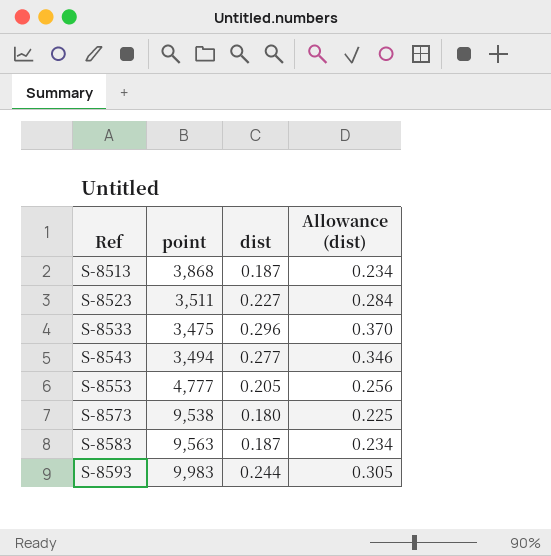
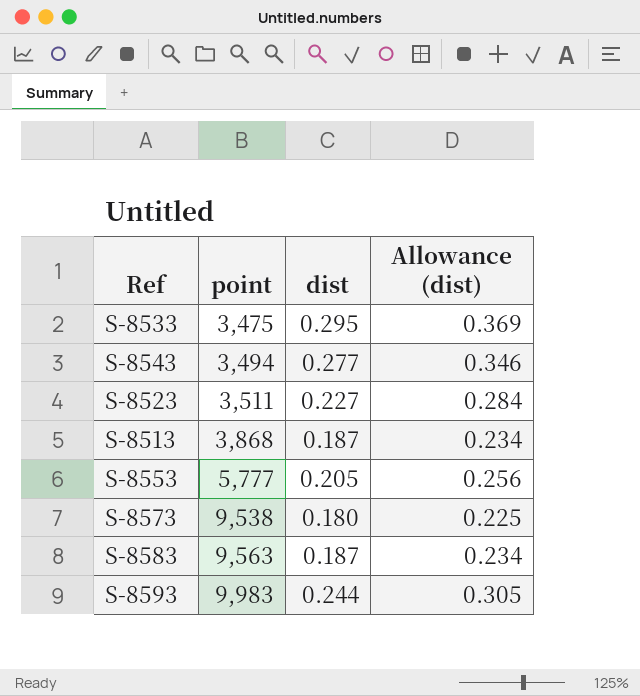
row order: Ref ascending -> point ascending
S-8533 | dist: 0.296 -> 0.295
S-8533 | Allowance (dist): 0.370 -> 0.369
S-8553 | point: 4,777 -> 5,777

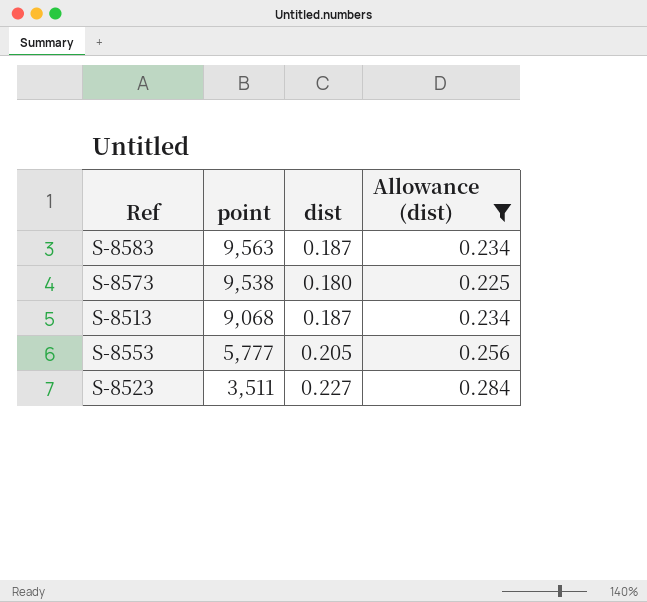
filter: none -> Allowance (dist) <= 0.284
row order: point ascending -> point descending
S-8513 | point: 3,868 -> 9,068

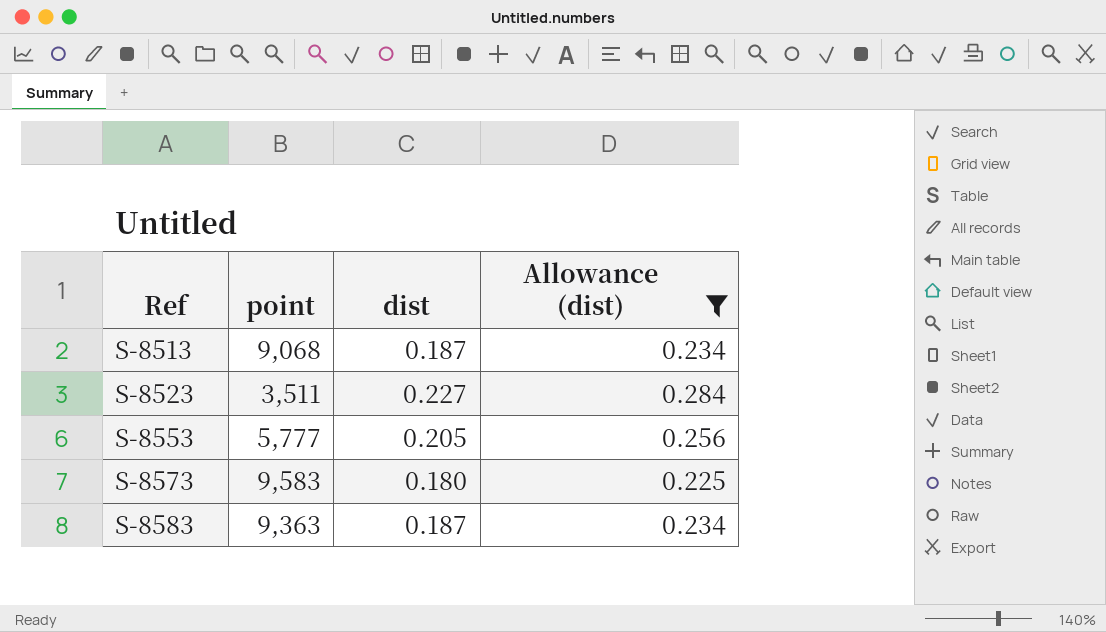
row order: point descending -> Ref ascending
S-8573 | point: 9,538 -> 9,583
S-8583 | point: 9,563 -> 9,363

